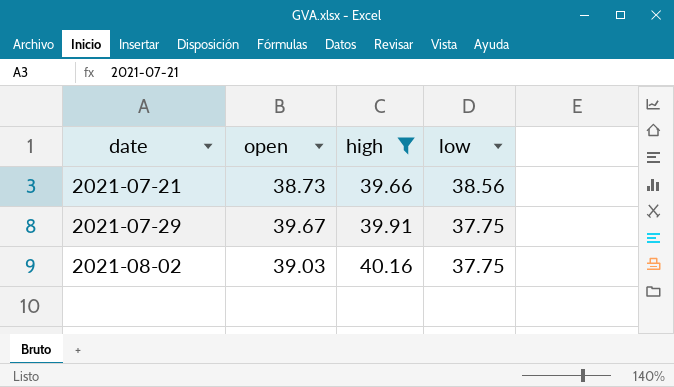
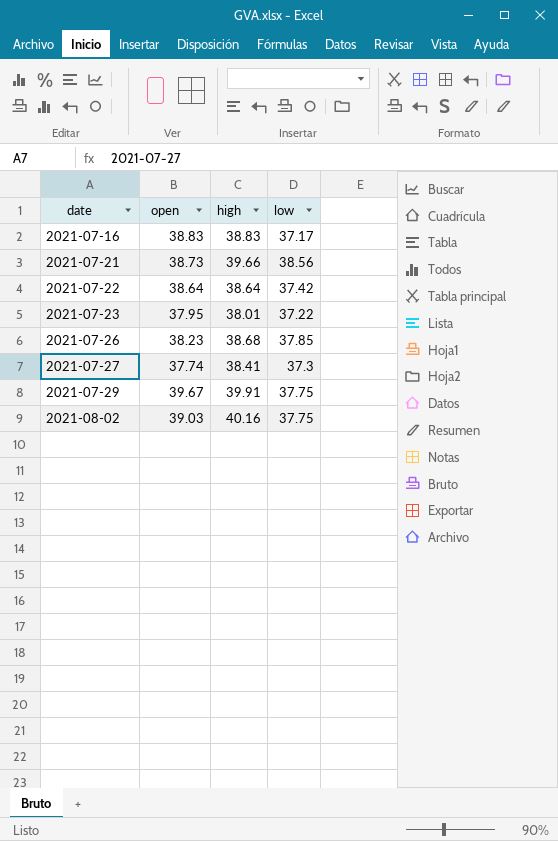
filter: high >= 39.66 -> none

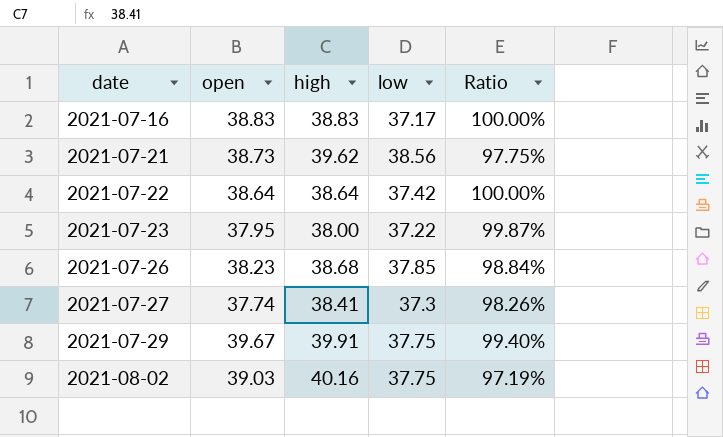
column Ratio | formula: none -> [open] / [high]
2021-07-21 | high: 39.66 -> 39.62
2021-07-23 | high: 38.01 -> 38.00

